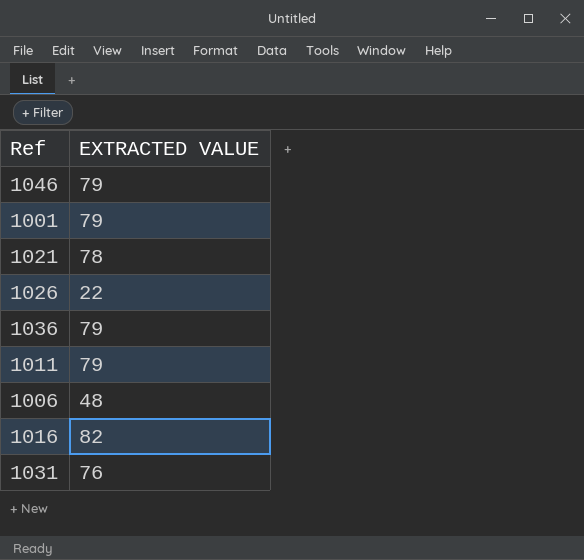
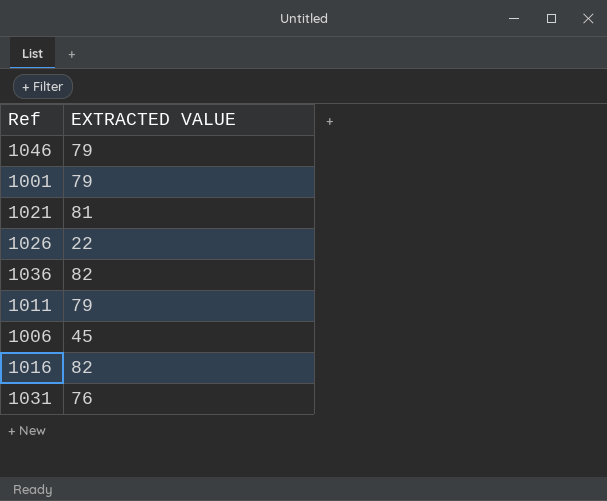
1021 | EXTRACTED VALUE: 78 -> 81
1036 | EXTRACTED VALUE: 79 -> 82
1006 | EXTRACTED VALUE: 48 -> 45

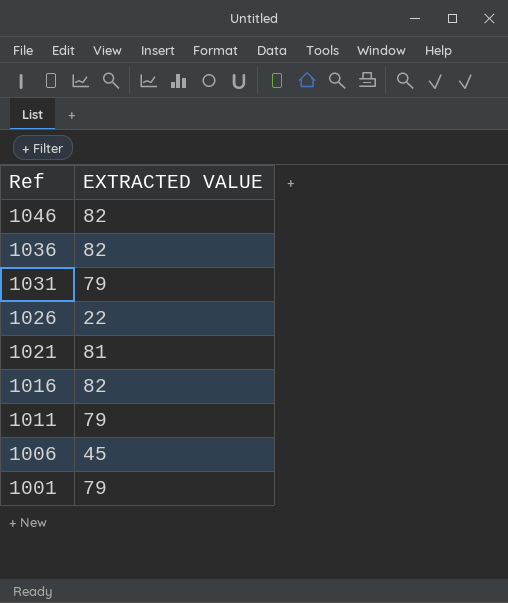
row order: none -> Ref descending
1046 | EXTRACTED VALUE: 79 -> 82
1031 | EXTRACTED VALUE: 76 -> 79

